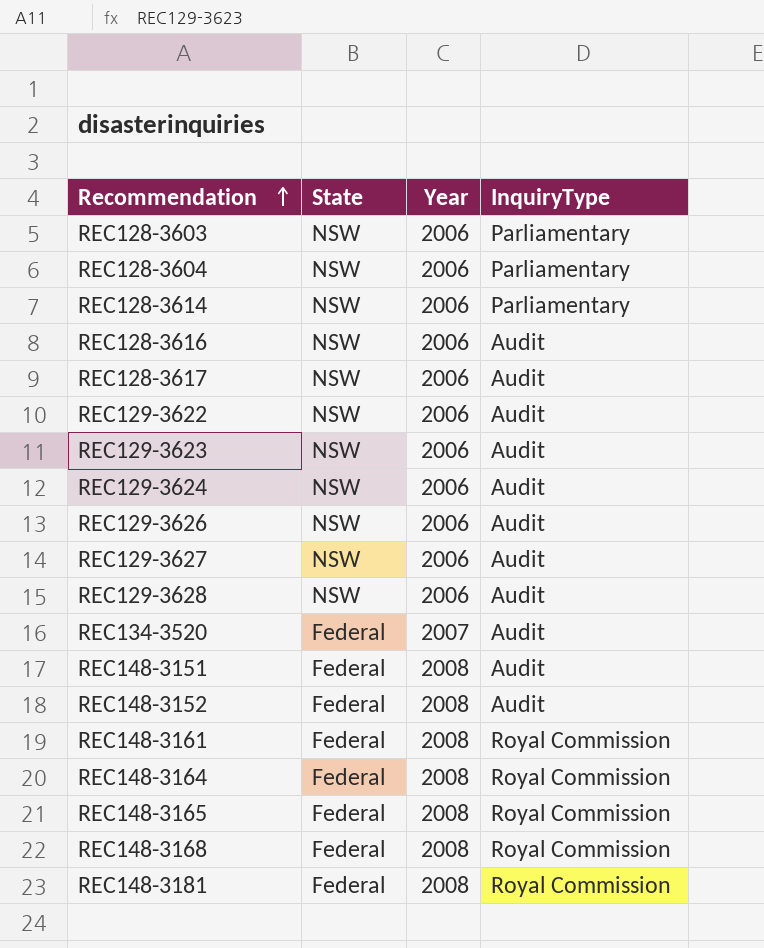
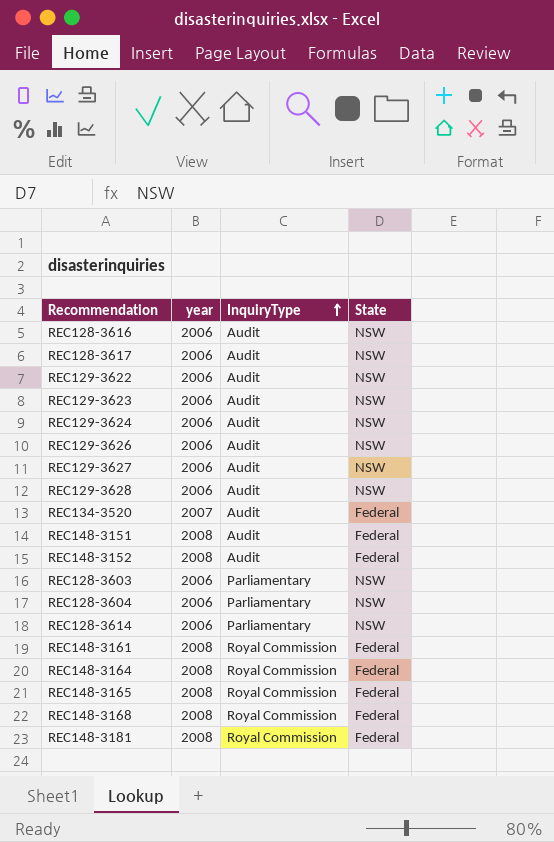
row order: Recommendation ascending -> InquiryType ascending
column name: Year -> year
column State | position: 2 -> 4

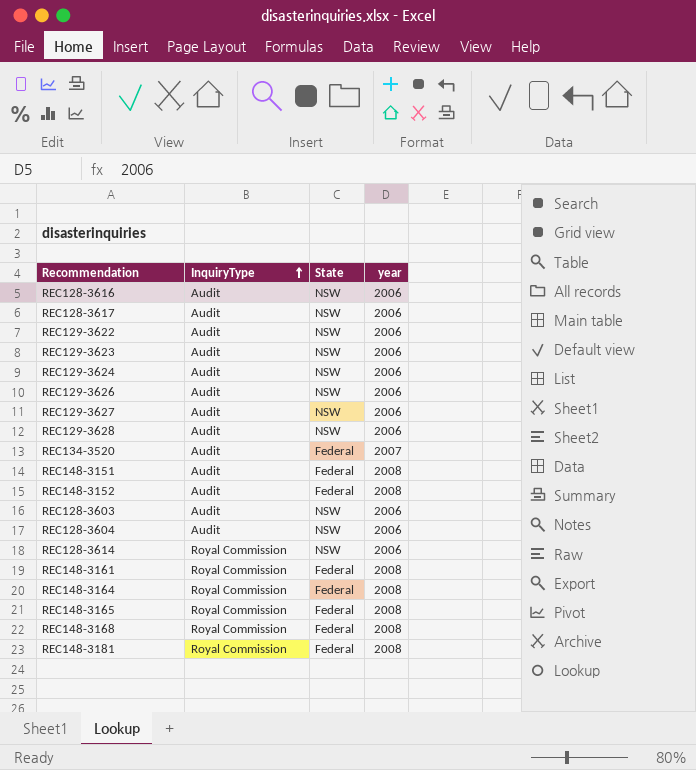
column year | position: 2 -> 4
REC128-3603 | InquiryType: Parliamentary -> Audit
REC128-3604 | InquiryType: Parliamentary -> Audit
REC128-3614 | InquiryType: Parliamentary -> Royal Commission

